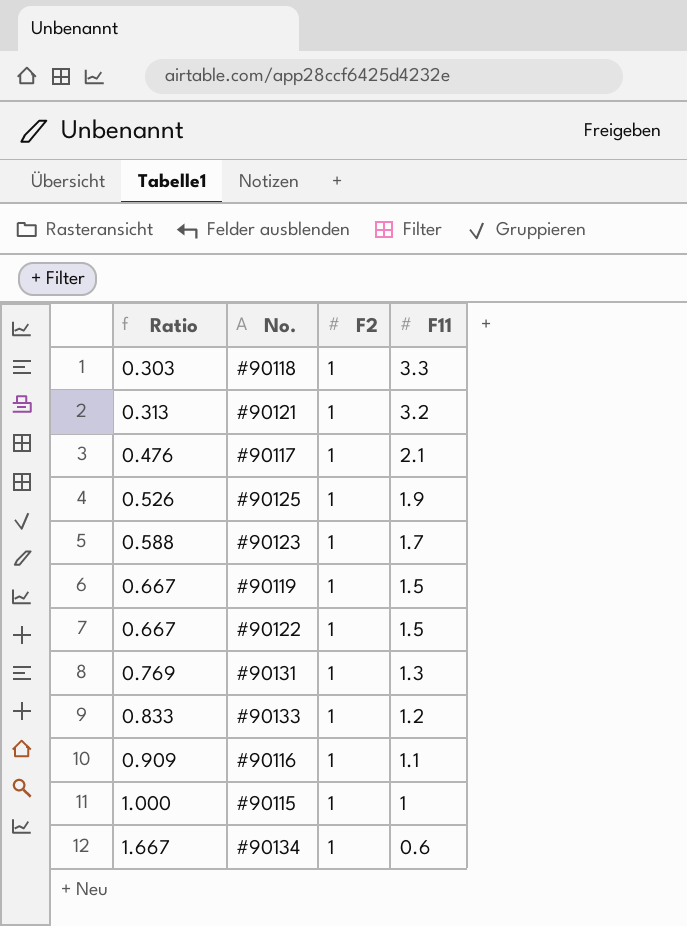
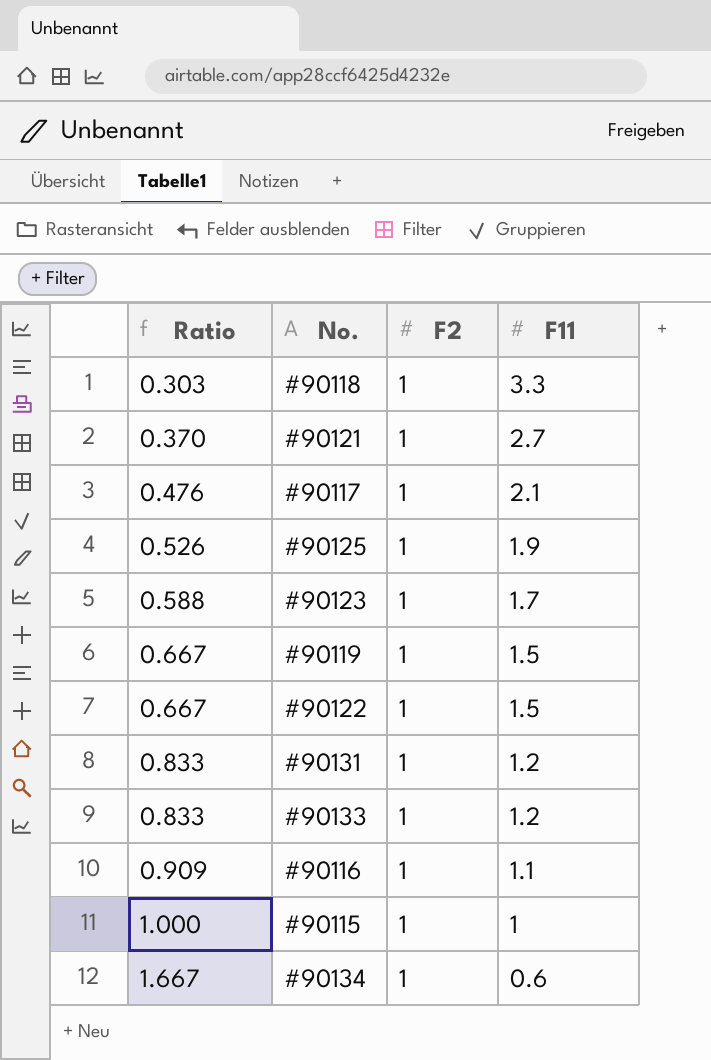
#90121 | Ratio: 0.313 -> 0.370
#90121 | F11: 3.2 -> 2.7
#90131 | Ratio: 0.769 -> 0.833
#90131 | F11: 1.3 -> 1.2

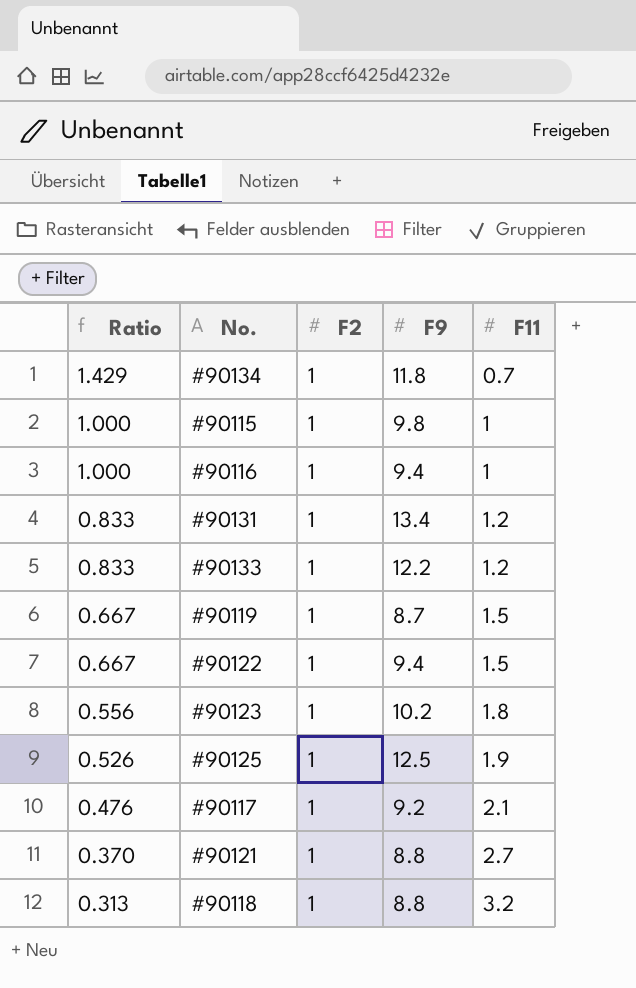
row order: Ratio ascending -> Ratio descending
column F9 | position: none -> 4
#90134 | Ratio: 1.667 -> 1.429
#90134 | F11: 0.6 -> 0.7
#90116 | Ratio: 0.909 -> 1.000
#90116 | F11: 1.1 -> 1
#90123 | Ratio: 0.588 -> 0.556
#90123 | F11: 1.7 -> 1.8
#90118 | Ratio: 0.303 -> 0.313
#90118 | F11: 3.3 -> 3.2

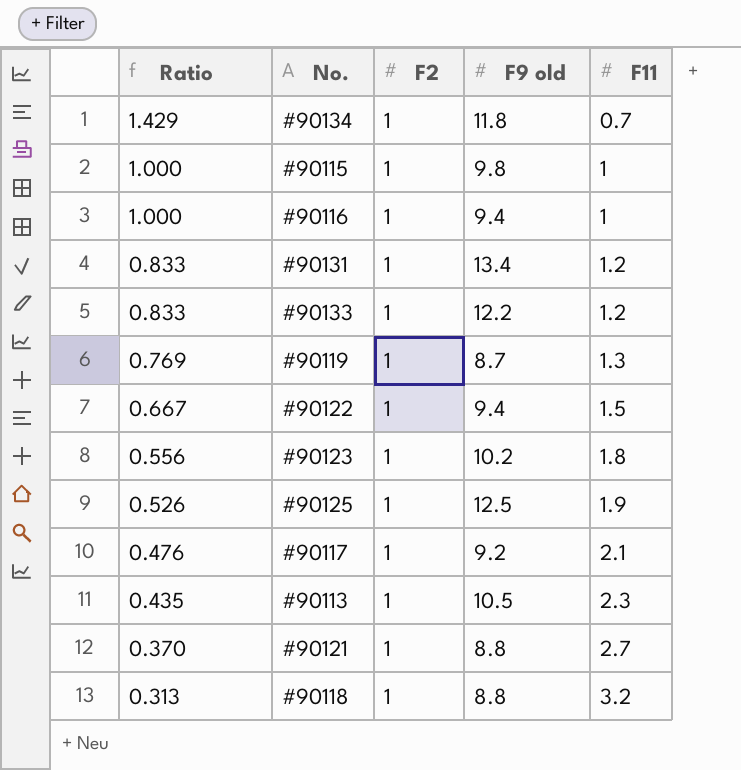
column name: F9 -> F9 old
#90119 | Ratio: 0.667 -> 0.769
#90119 | F11: 1.5 -> 1.3
row #90113: none -> 0.435 | 1 | 10.5 | 2.3

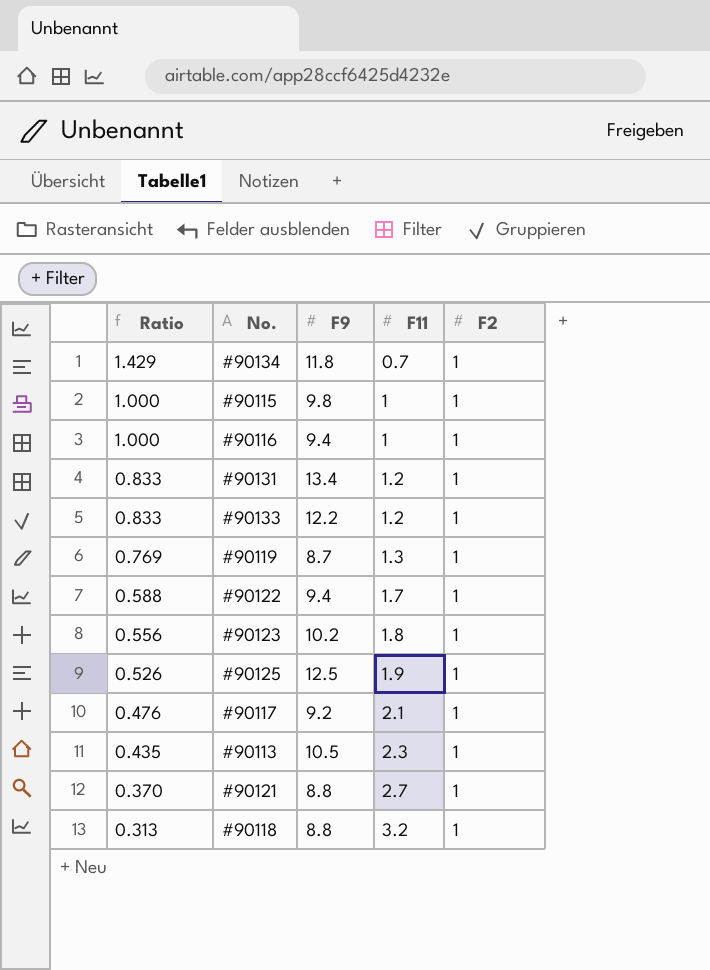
column name: F9 old -> F9
column F2 | position: 3 -> 5
#90122 | Ratio: 0.667 -> 0.588
#90122 | F11: 1.5 -> 1.7

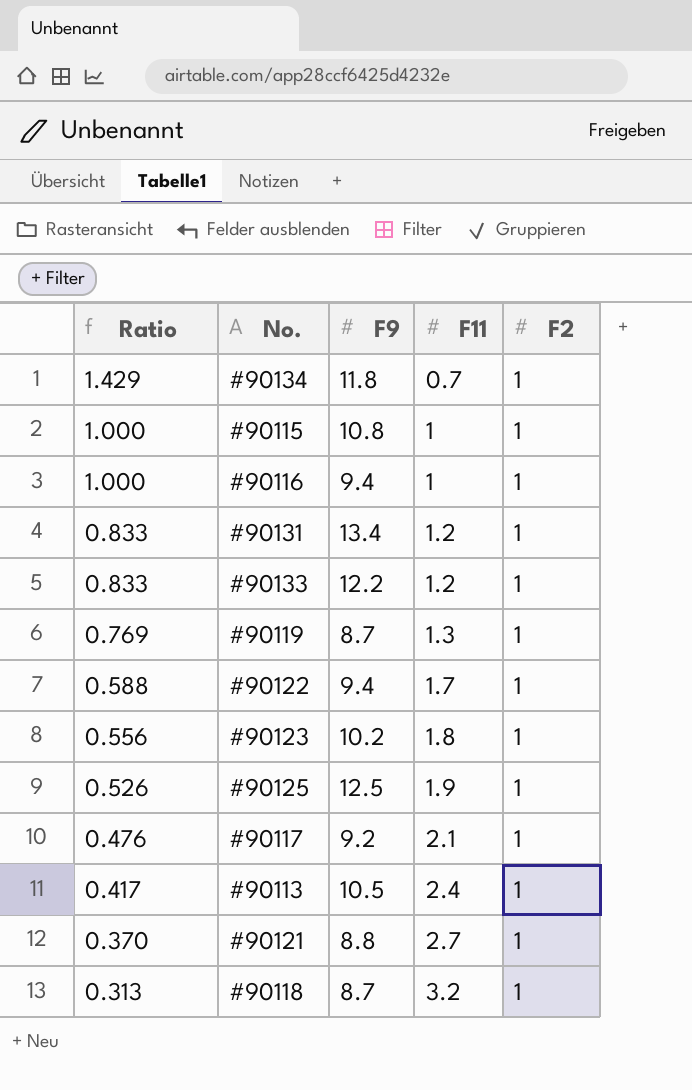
#90115 | F9: 9.8 -> 10.8
#90113 | Ratio: 0.435 -> 0.417
#90113 | F11: 2.3 -> 2.4
#90118 | F9: 8.8 -> 8.7

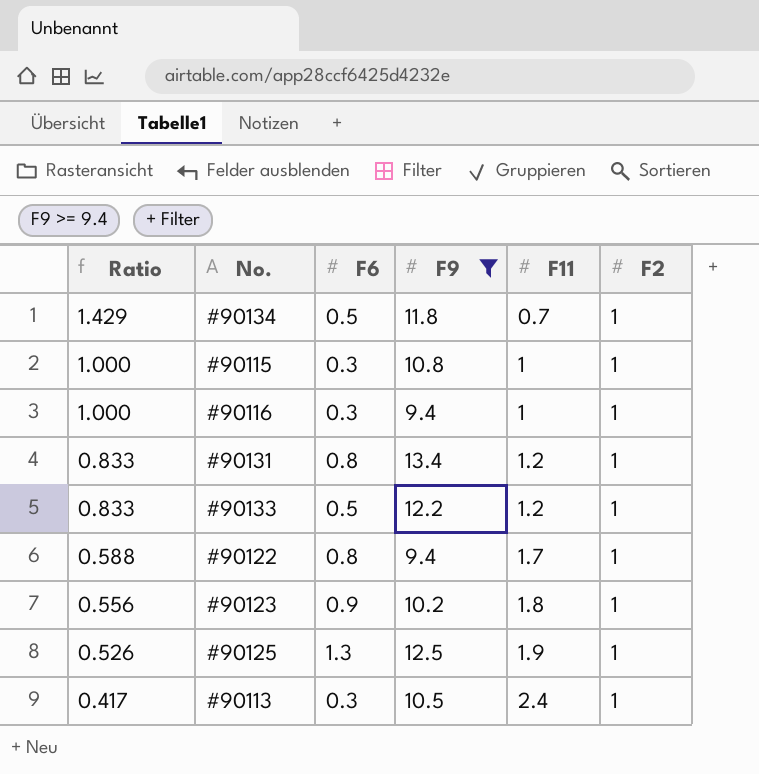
filter: none -> F9 >= 9.4
column F6 | position: none -> 3

